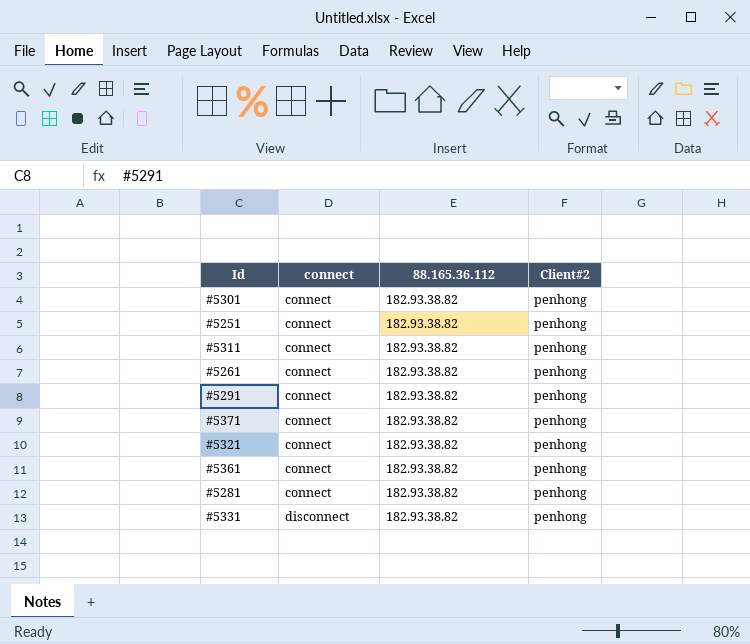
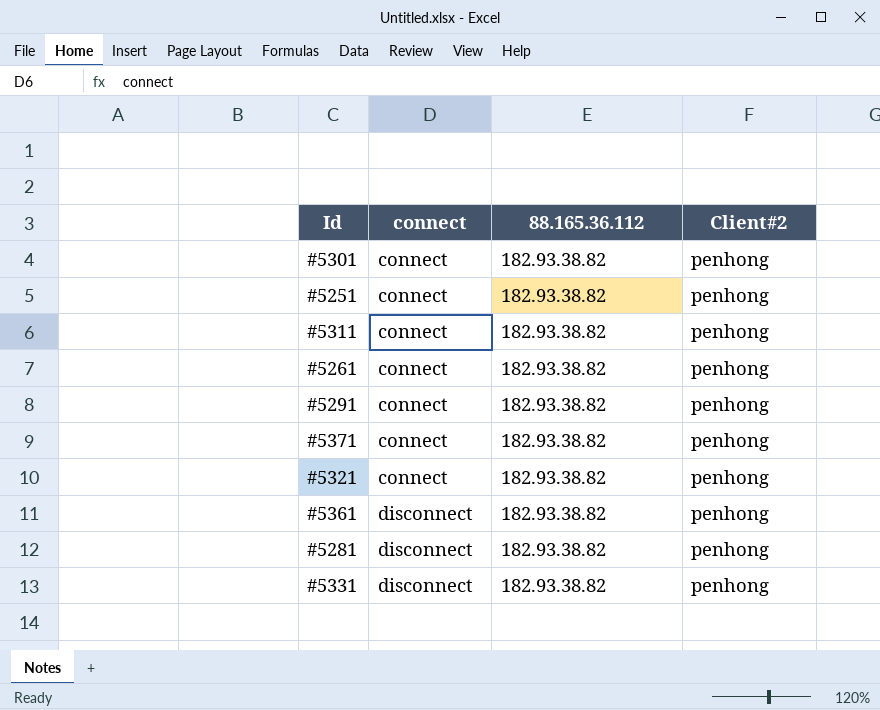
#5361 | connect: connect -> disconnect
#5281 | connect: connect -> disconnect

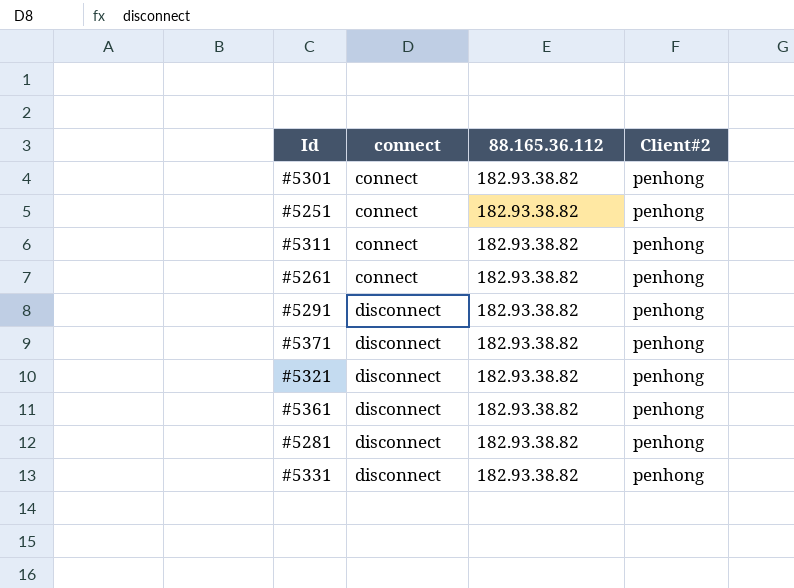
#5291 | connect: connect -> disconnect
#5371 | connect: connect -> disconnect
#5321 | connect: connect -> disconnect

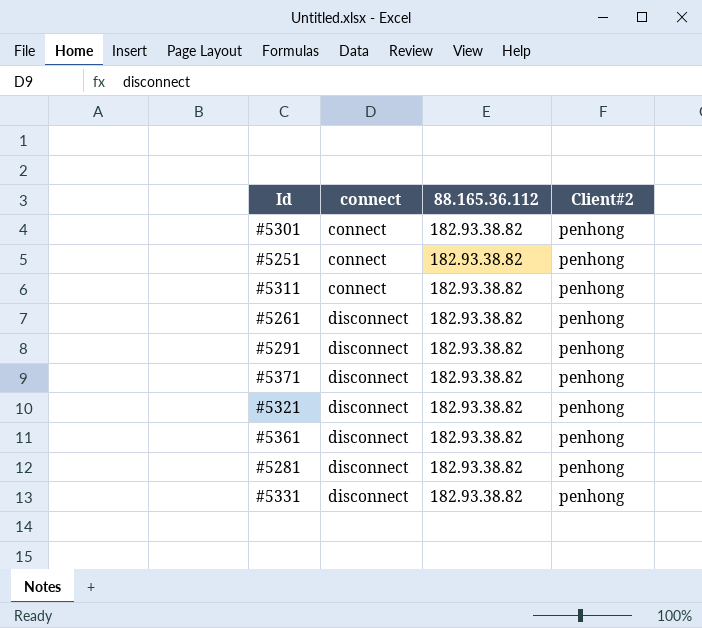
#5261 | connect: connect -> disconnect

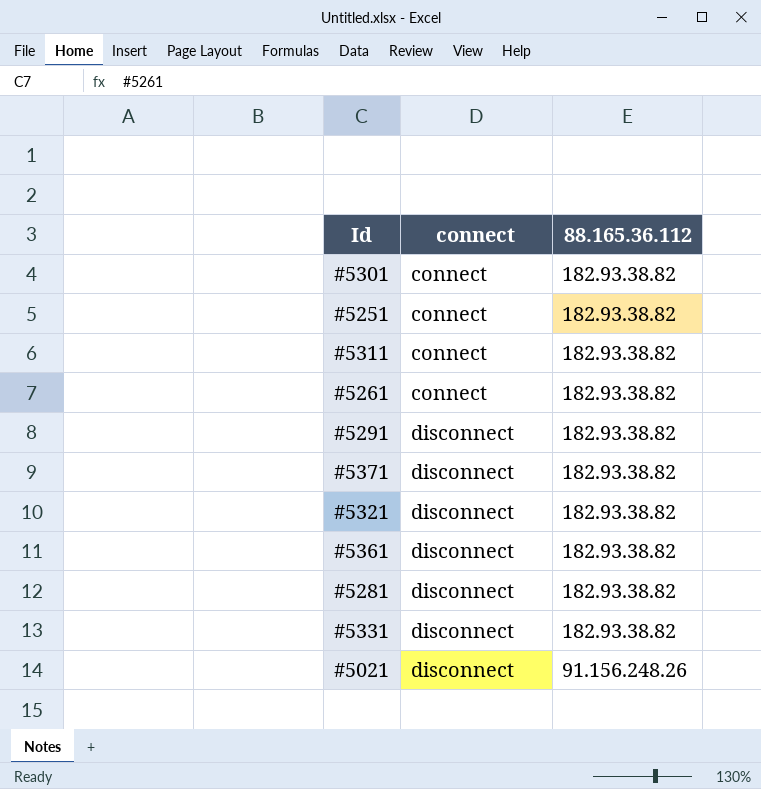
column Client#2 | position: 4 -> none
#5261 | connect: disconnect -> connect
row #5021: none -> disconnect | 91.156.248.26

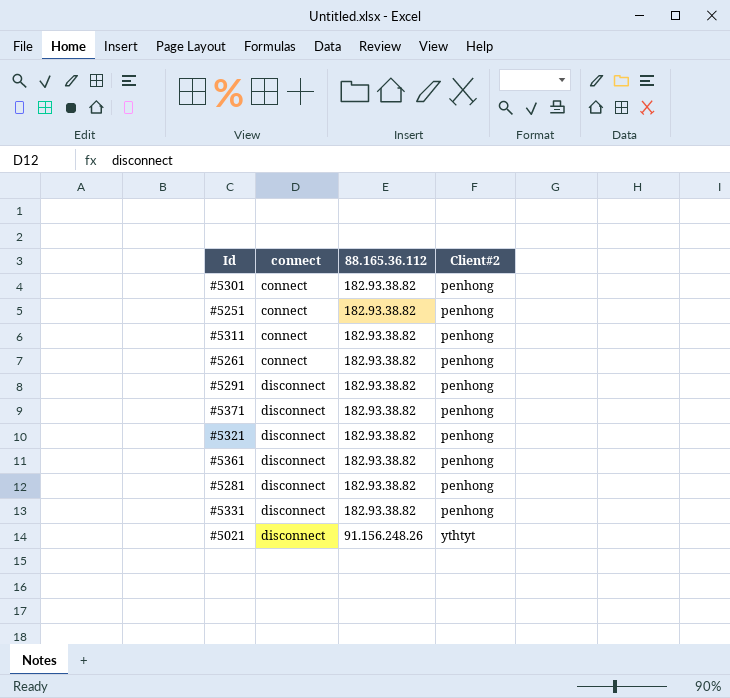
column Client#2 | position: none -> 4

